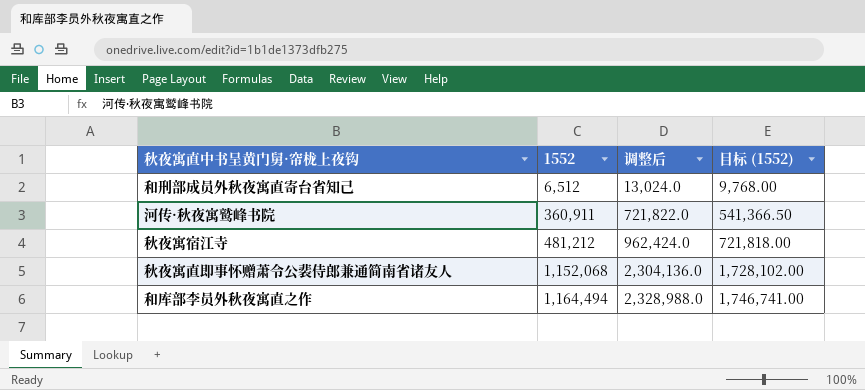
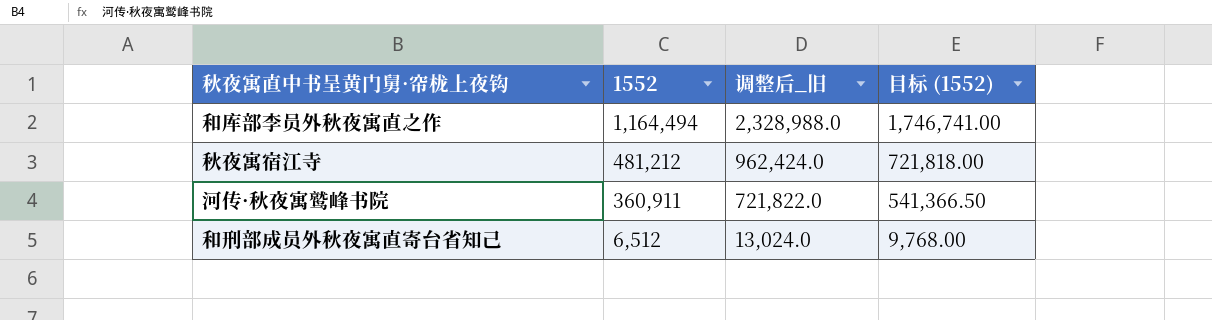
row order: 1552 ascending -> 1552 descending
column name: 调整后 -> 调整后_旧
row 秋夜寓直即事怀赠萧令公裴侍郎兼通简南省诸友人: 1,152,068 | 2,304,136.0 | 1,728,102.00 -> none

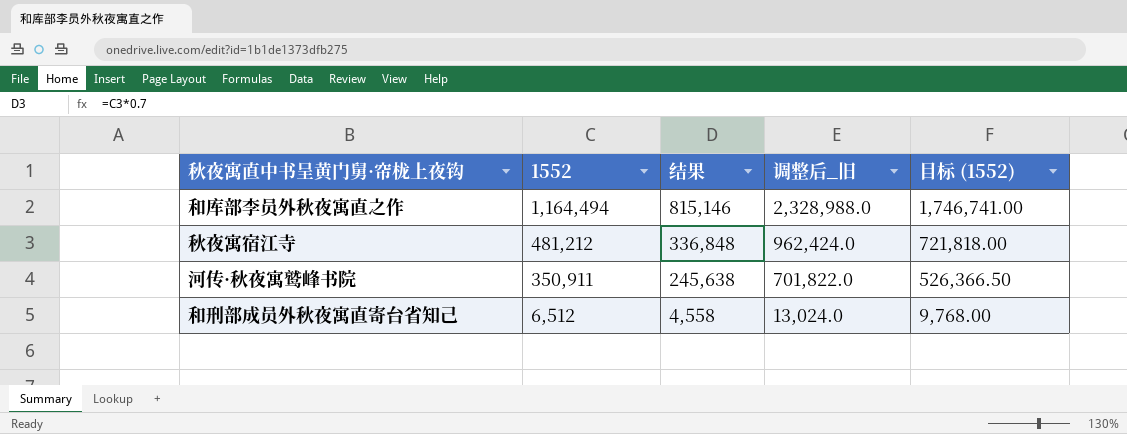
column 结果 | formula: none -> [1552] * 0.7
河传·秋夜寓鹫峰书院 | 1552: 360,911 -> 350,911
河传·秋夜寓鹫峰书院 | 调整后_旧: 721,822.0 -> 701,822.0
河传·秋夜寓鹫峰书院 | 目标 (1552): 541,366.50 -> 526,366.50

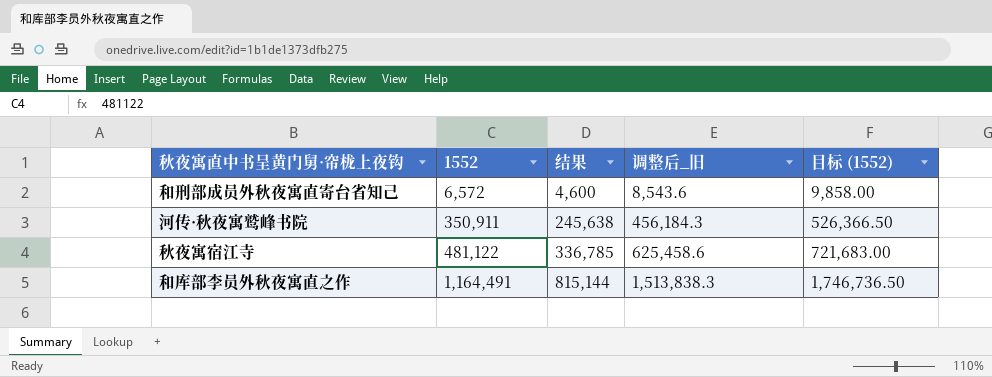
row order: 1552 descending -> 1552 ascending
column 调整后_旧 | formula: [1552] * 2 -> [1552] * 1.3
和刑部成员外秋夜寓直寄台省知己 | 1552: 6,512 -> 6,572
和刑部成员外秋夜寓直寄台省知己 | 结果: 4,558 -> 4,600
和刑部成员外秋夜寓直寄台省知己 | 目标 (1552): 9,768.00 -> 9,858.00
秋夜寓宿江寺 | 1552: 481,212 -> 481,122
秋夜寓宿江寺 | 结果: 336,848 -> 336,785
秋夜寓宿江寺 | 目标 (1552): 721,818.00 -> 721,683.00
和库部李员外秋夜寓直之作 | 1552: 1,164,494 -> 1,164,491
和库部李员外秋夜寓直之作 | 结果: 815,146 -> 815,144
和库部李员外秋夜寓直之作 | 目标 (1552): 1,746,741.00 -> 1,746,736.50

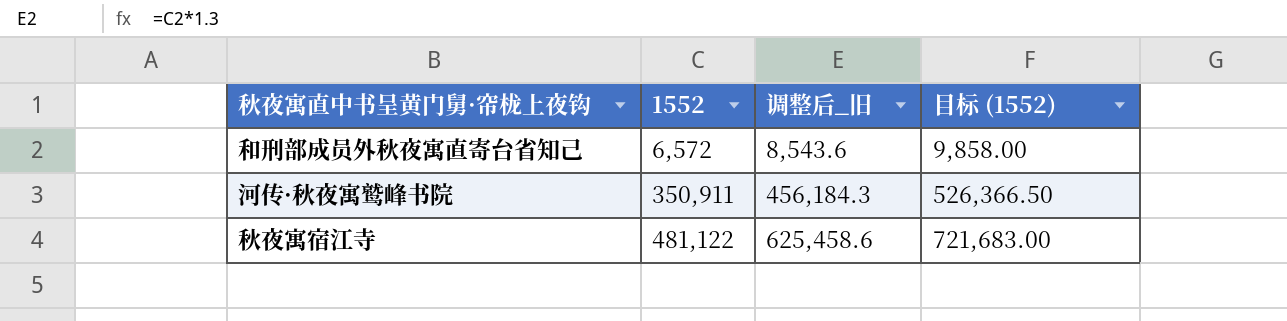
column 结果 | formula: [1552] * 0.7 -> none
row 和库部李员外秋夜寓直之作: 1,164,491 | 815,144 | 1,513,838.3 | 1,746,736.50 -> none

